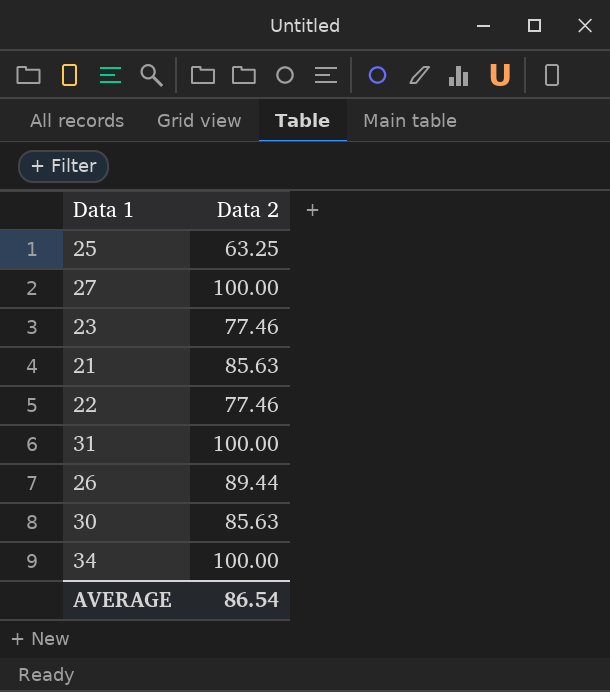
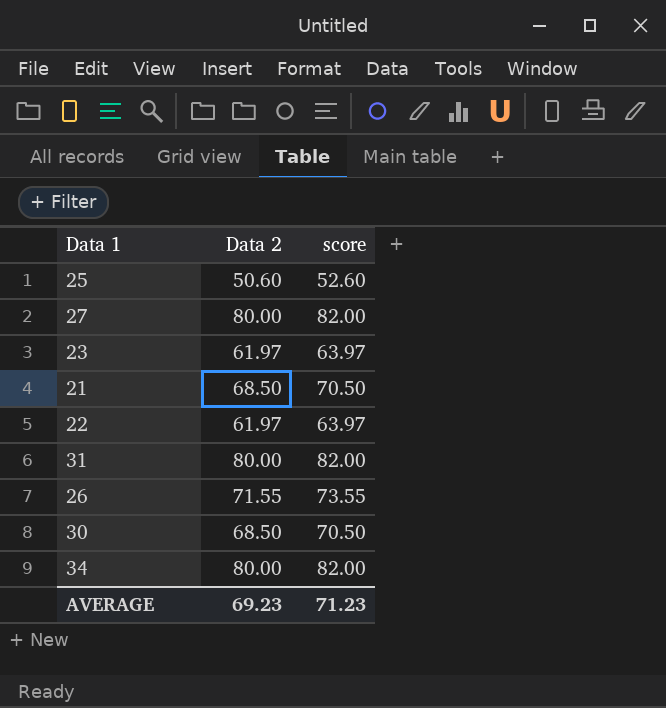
column score | formula: none -> [Data 2] + 2
25 | Data 2: 63.25 -> 50.60
27 | Data 2: 100.00 -> 80.00
23 | Data 2: 77.46 -> 61.97
21 | Data 2: 85.63 -> 68.50
22 | Data 2: 77.46 -> 61.97
31 | Data 2: 100.00 -> 80.00
26 | Data 2: 89.44 -> 71.55
30 | Data 2: 85.63 -> 68.50
34 | Data 2: 100.00 -> 80.00
AVERAGE | Data 2: 86.54 -> 69.23

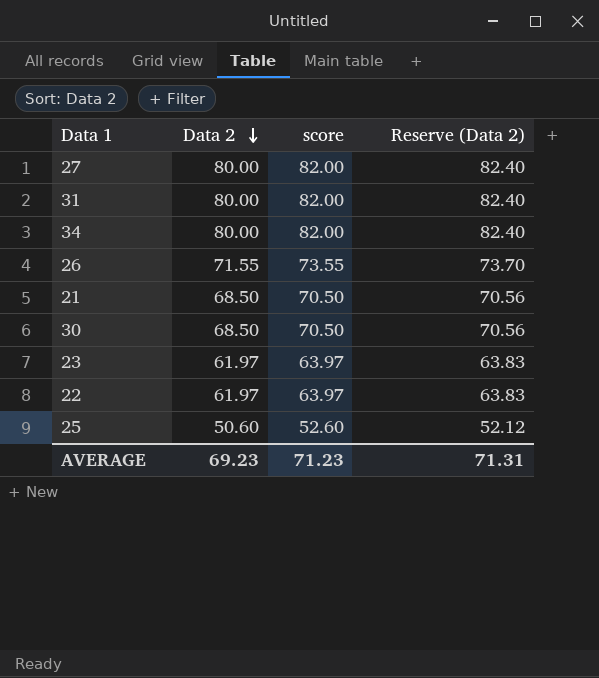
row order: none -> Data 2 descending
column Reserve (Data 2) | formula: none -> [Data 2] * 1.03

